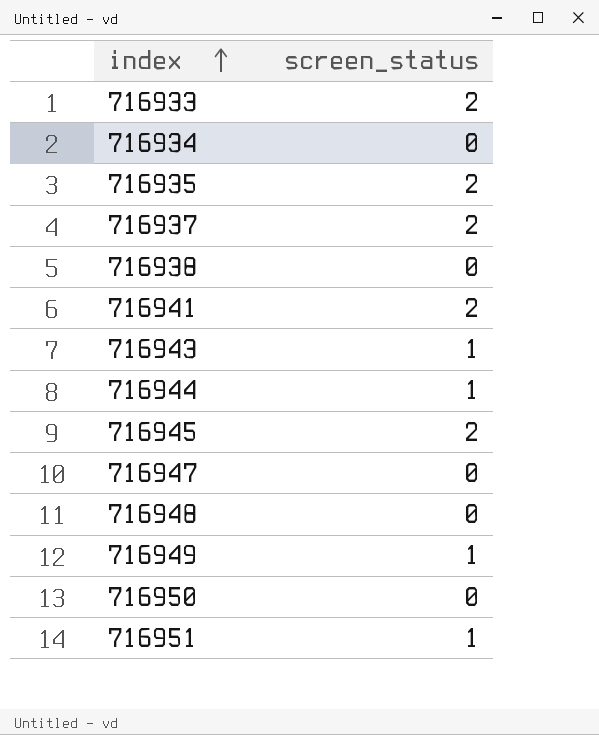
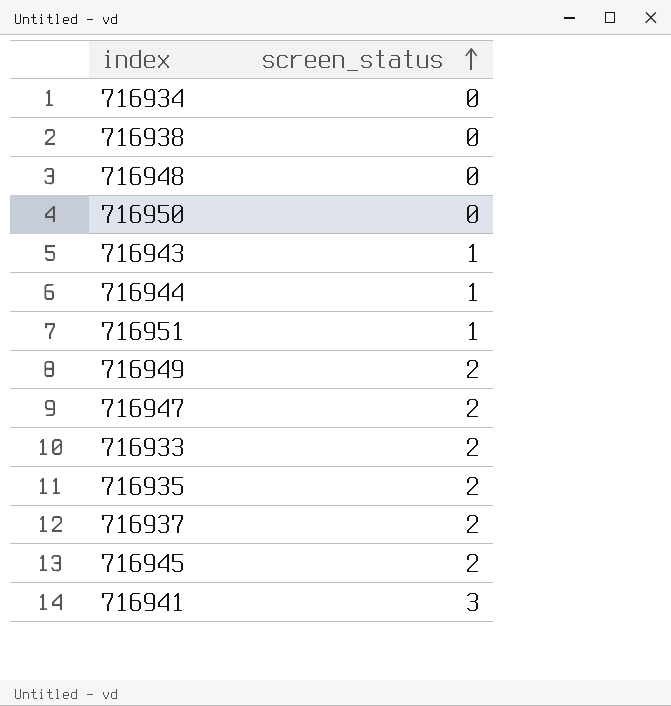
row order: index ascending -> screen_status ascending
716949 | screen_status: 1 -> 2
716947 | screen_status: 0 -> 2
716941 | screen_status: 2 -> 3

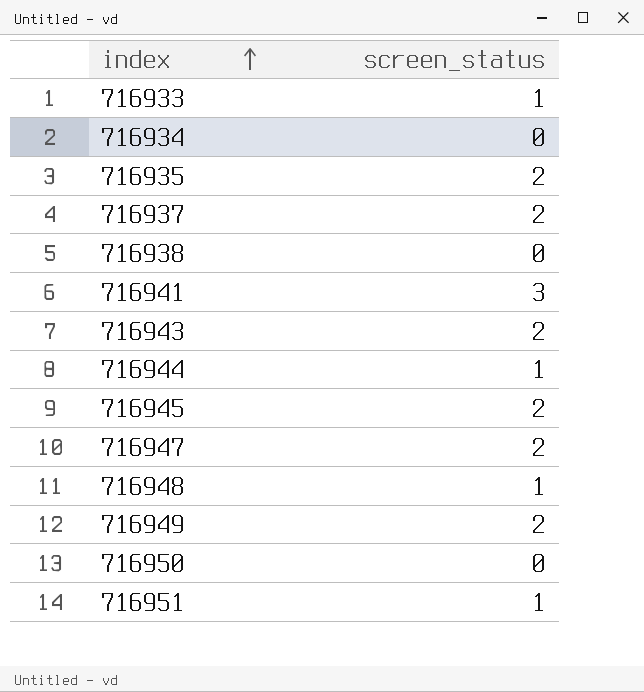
row order: screen_status ascending -> index ascending
716933 | screen_status: 2 -> 1
716943 | screen_status: 1 -> 2
716948 | screen_status: 0 -> 1

